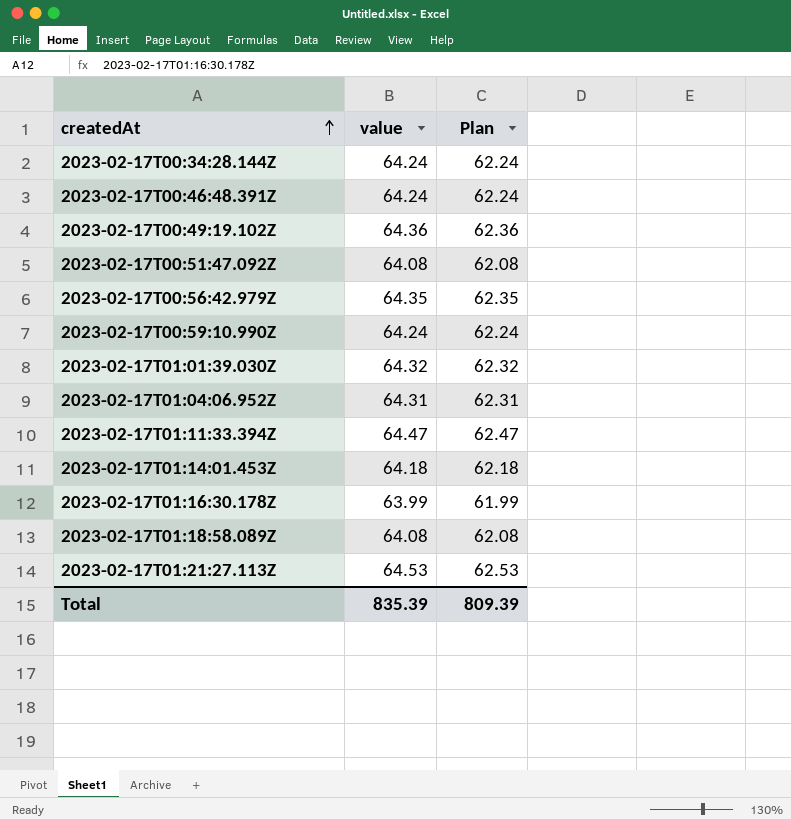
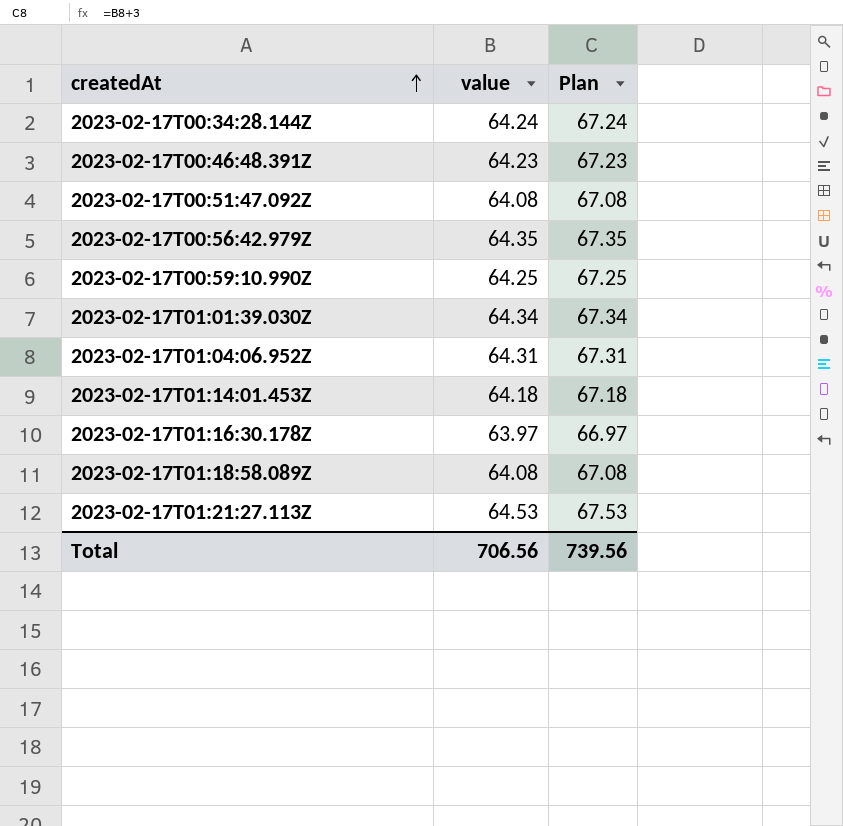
column Plan | formula: [value] - 2 -> [value] + 3
row 2023-02-17T00:49:19.102Z: 64.36 | 62.36 -> none
row 2023-02-17T01:11:33.394Z: 64.47 | 62.47 -> none
2023-02-17T00:46:48.391Z | value: 64.24 -> 64.23
2023-02-17T00:59:10.990Z | value: 64.24 -> 64.25
2023-02-17T01:01:39.030Z | value: 64.32 -> 64.34
2023-02-17T01:16:30.178Z | value: 63.99 -> 63.97
Total | value: 835.39 -> 706.56
Total | Plan: 809.39 -> 739.56

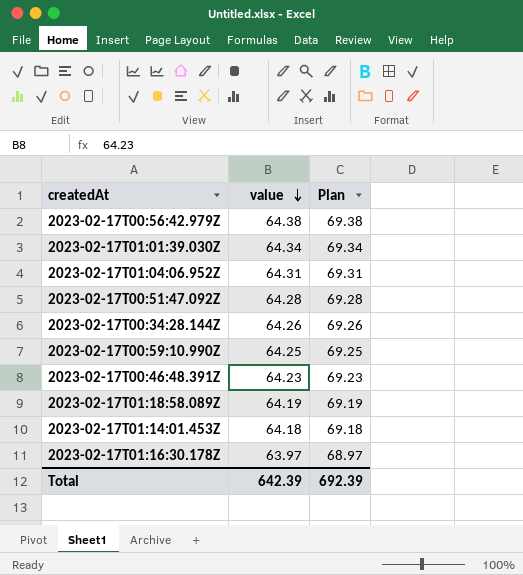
row order: createdAt ascending -> value descending
column Plan | formula: [value] + 3 -> [value] + 5
row 2023-02-17T01:21:27.113Z: 64.53 | 67.53 -> none
2023-02-17T00:56:42.979Z | value: 64.35 -> 64.38
2023-02-17T00:51:47.092Z | value: 64.08 -> 64.28
2023-02-17T00:34:28.144Z | value: 64.24 -> 64.26
2023-02-17T01:18:58.089Z | value: 64.08 -> 64.19
Total | value: 706.56 -> 642.39
Total | Plan: 739.56 -> 692.39

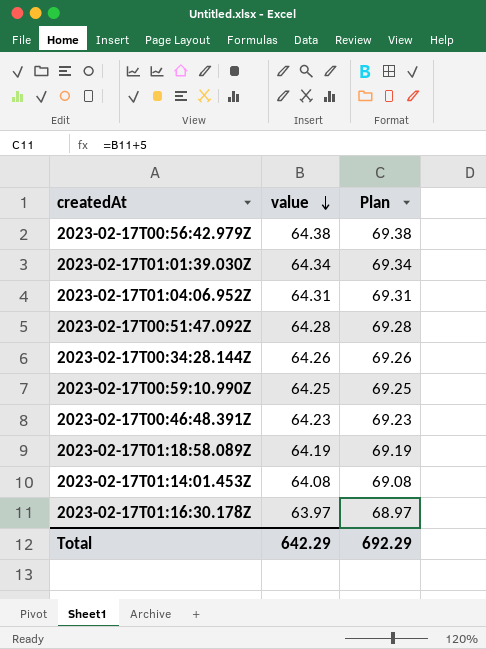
2023-02-17T01:14:01.453Z | value: 64.18 -> 64.08
2023-02-17T01:14:01.453Z | Plan: 69.18 -> 69.08
Total | value: 642.39 -> 642.29
Total | Plan: 692.39 -> 692.29

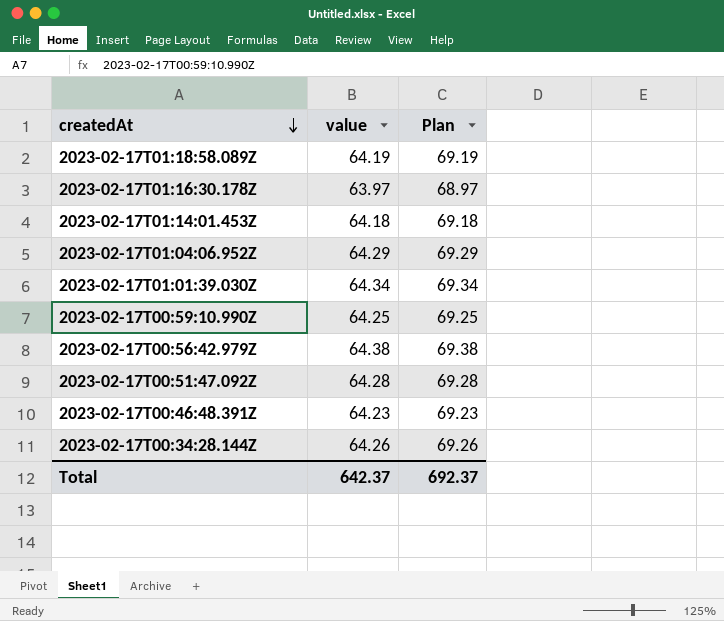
row order: value descending -> createdAt descending
2023-02-17T01:14:01.453Z | value: 64.08 -> 64.18
2023-02-17T01:14:01.453Z | Plan: 69.08 -> 69.18
2023-02-17T01:04:06.952Z | value: 64.31 -> 64.29
2023-02-17T01:04:06.952Z | Plan: 69.31 -> 69.29
Total | value: 642.29 -> 642.37
Total | Plan: 692.29 -> 692.37

